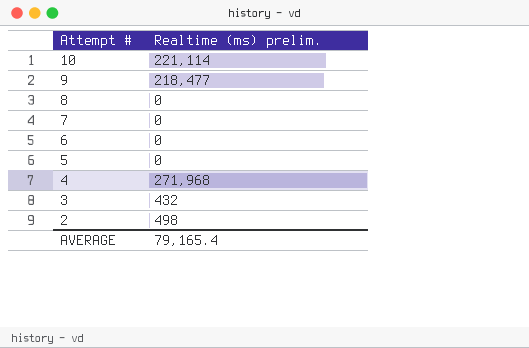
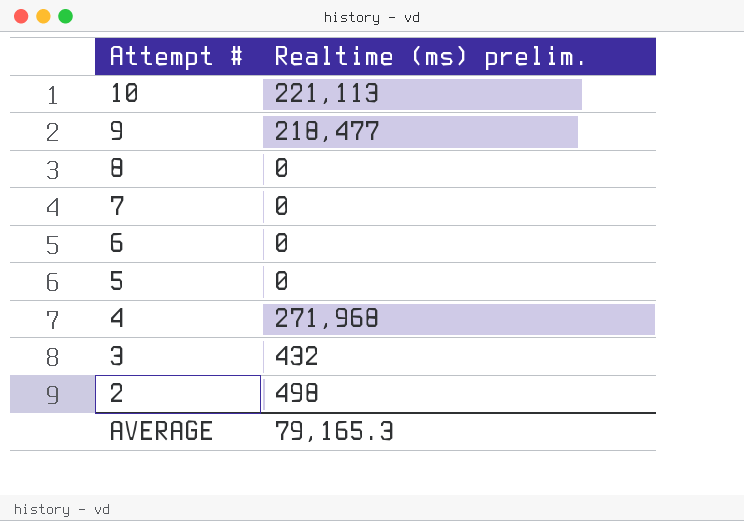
10 | Realtime (ms) prelim.: 221,114 -> 221,113
AVERAGE | Realtime (ms) prelim.: 79,165.4 -> 79,165.3

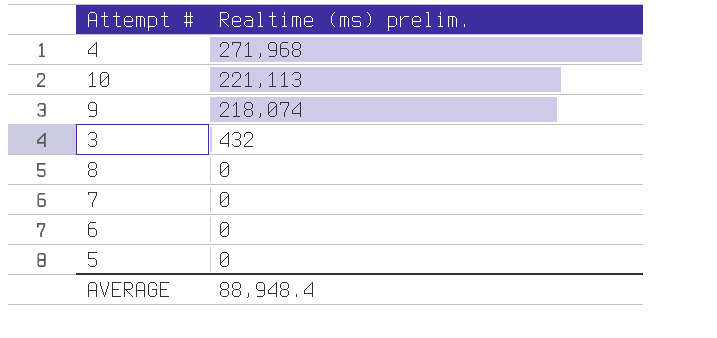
row order: Attempt # descending -> Realtime (ms) prelim. descending
row 2: 498 -> none
9 | Realtime (ms) prelim.: 218,477 -> 218,074
AVERAGE | Realtime (ms) prelim.: 79,165.3 -> 88,948.4

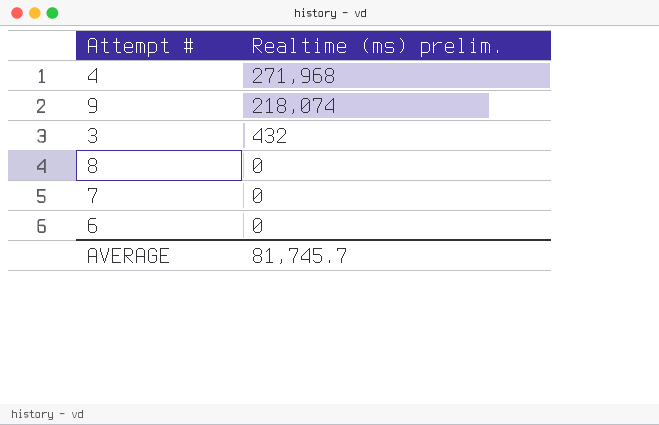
row 10: 221,113 -> none
row 5: 0 -> none
AVERAGE | Realtime (ms) prelim.: 88,948.4 -> 81,745.7

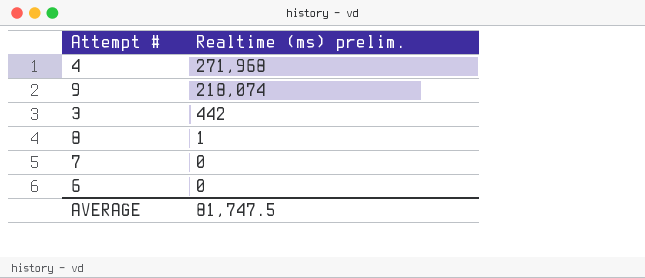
3 | Realtime (ms) prelim.: 432 -> 442
8 | Realtime (ms) prelim.: 0 -> 1
AVERAGE | Realtime (ms) prelim.: 81,745.7 -> 81,747.5

